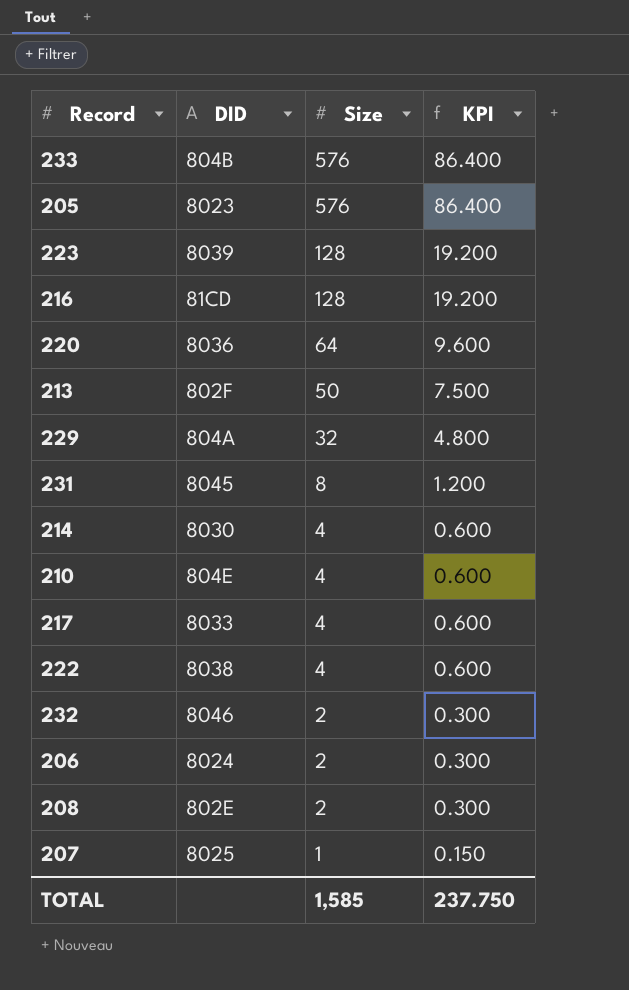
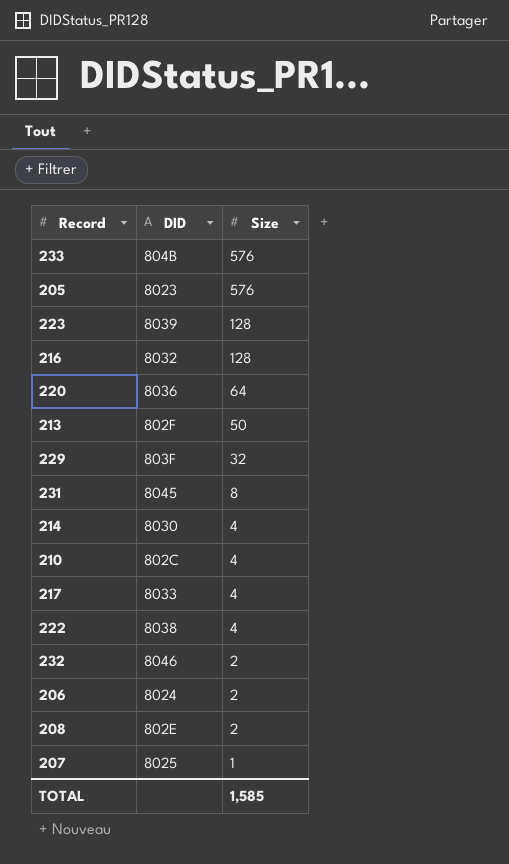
column KPI | formula: [Size] * 0.15 -> none
216 | DID: 81CD -> 8032
229 | DID: 804A -> 803F
210 | DID: 804E -> 802C

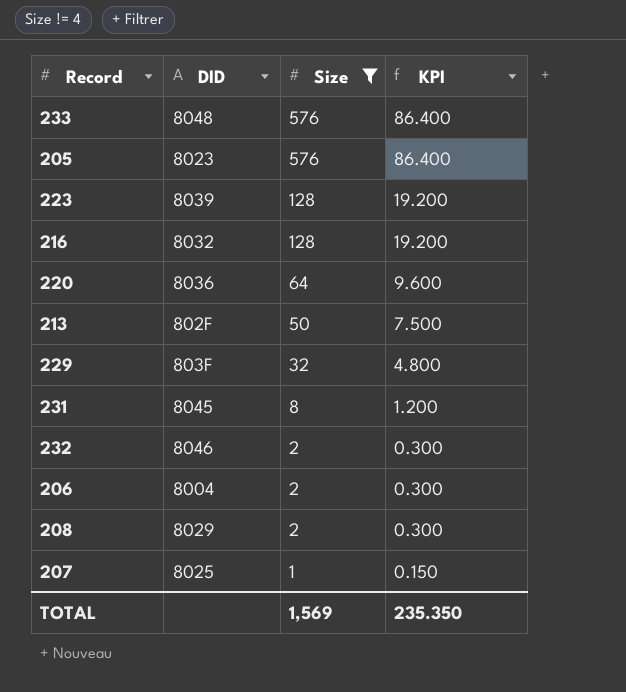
filter: none -> Size != 4
column KPI | formula: none -> [Size] * 0.15
233 | DID: 804B -> 8048
206 | DID: 8024 -> 8004
208 | DID: 802E -> 8029
TOTAL | Size: 1,585 -> 1,569

